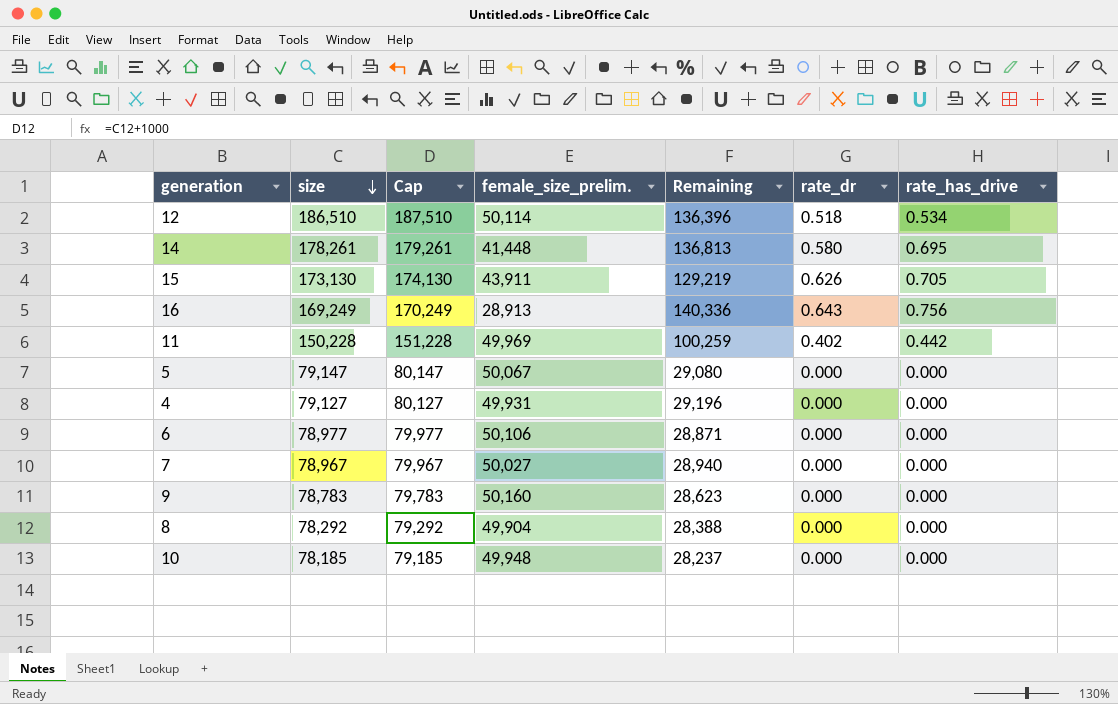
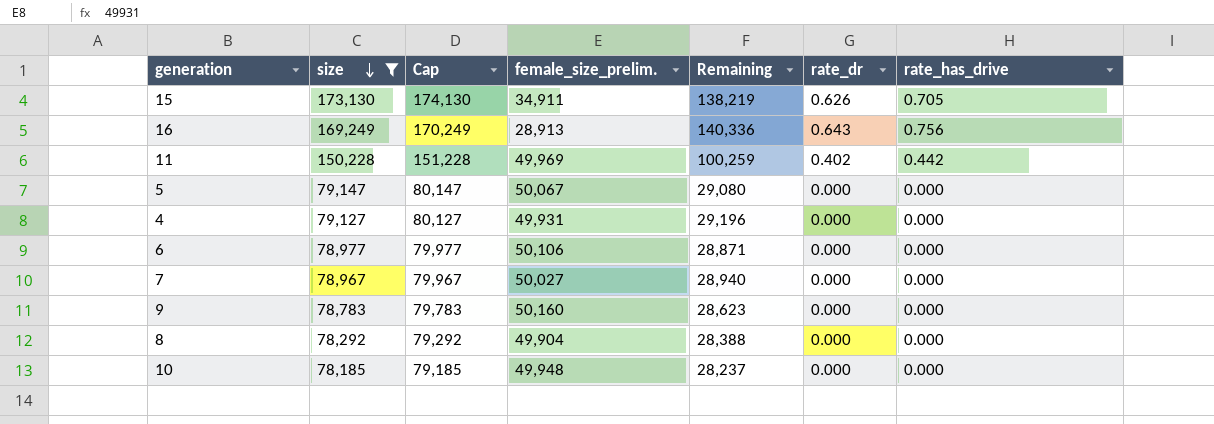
filter: none -> size <= 173,130
15 | female_size_prelim.: 43,911 -> 34,911
15 | Remaining: 129,219 -> 138,219

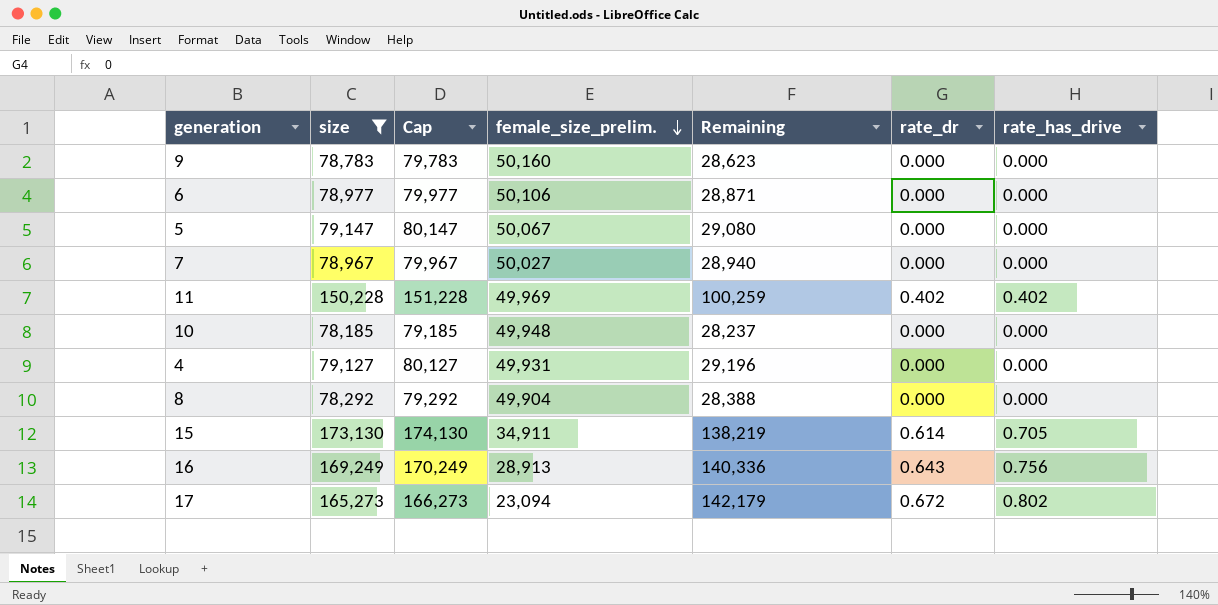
row order: size descending -> female_size_prelim. descending
11 | rate_has_drive: 0.442 -> 0.402
15 | rate_dr: 0.626 -> 0.614
row 17: none -> 165,273 | 166,273 | 23,094 | 142,179 | 0.672 | 0.802

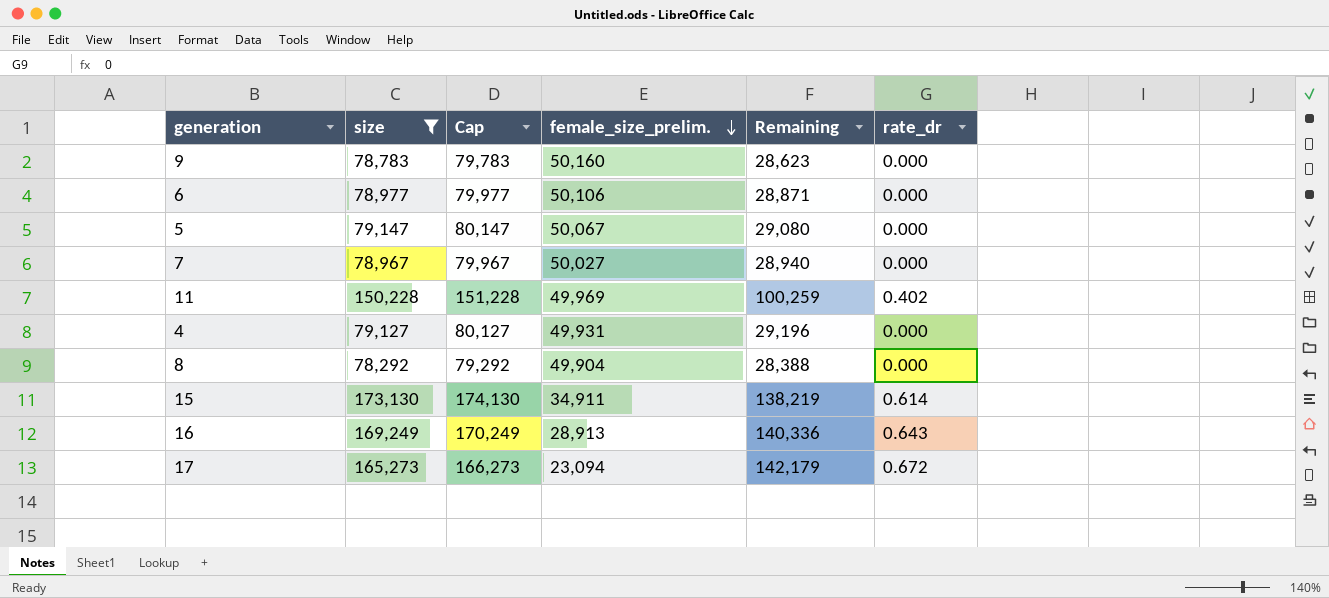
column rate_has_drive | position: 7 -> none
row 10: 78,185 | 79,185 | 49,948 | 28,237 | 0.000 | 0.000 -> none

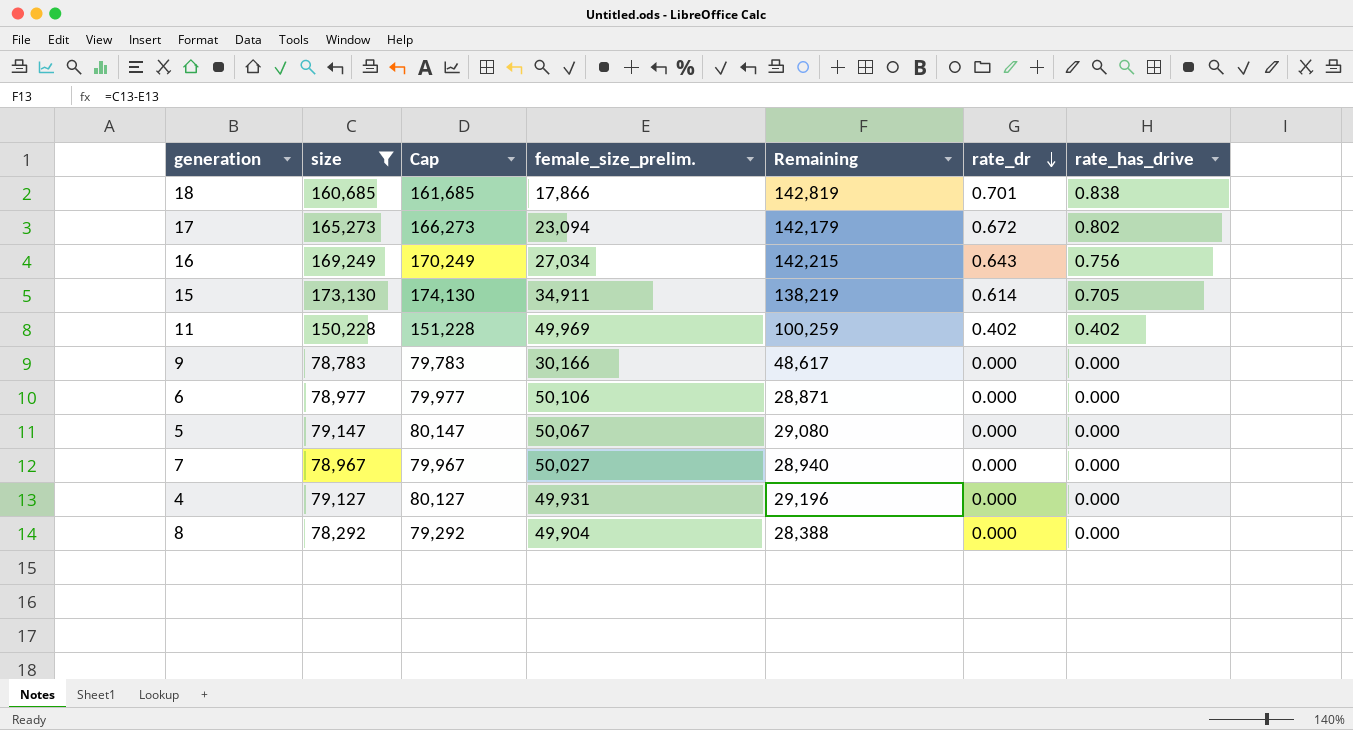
row order: female_size_prelim. descending -> rate_dr descending
column rate_has_drive | position: none -> 7
row 18: none -> 160,685 | 161,685 | 17,866 | 142,819 | 0.701 | 0.838
16 | female_size_prelim.: 28,913 -> 27,034
16 | Remaining: 140,336 -> 142,215
9 | female_size_prelim.: 50,160 -> 30,166
9 | Remaining: 28,623 -> 48,617

